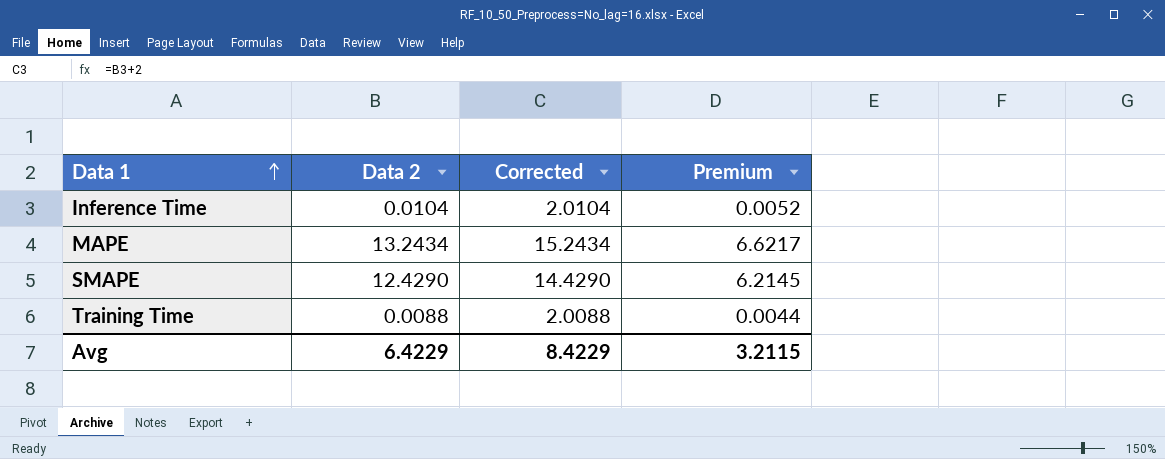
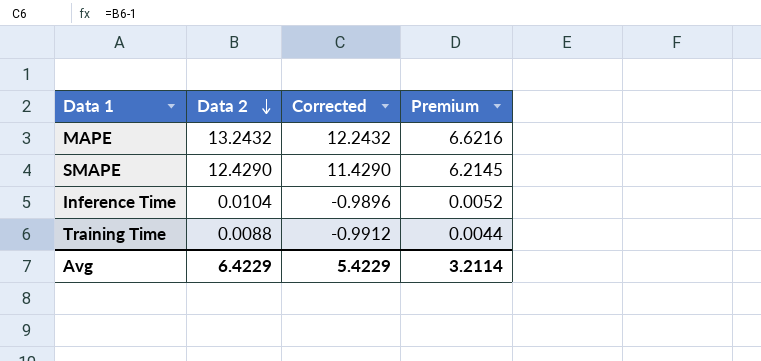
row order: Data 1 ascending -> Data 2 descending
column Corrected | formula: [Data 2] + 2 -> [Data 2] - 1
MAPE | Data 2: 13.2434 -> 13.2432
MAPE | Premium: 6.6217 -> 6.6216
Avg | Corrected: 8.4229 -> 5.4229
Avg | Premium: 3.2115 -> 3.2114

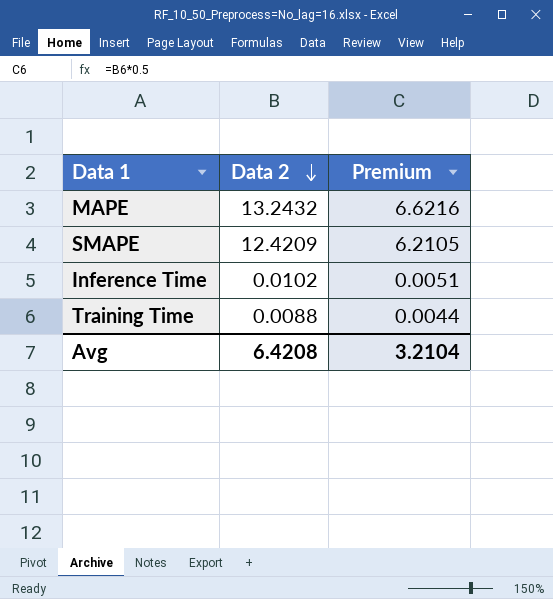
column Corrected | formula: [Data 2] - 1 -> none
SMAPE | Data 2: 12.4290 -> 12.4209
SMAPE | Premium: 6.2145 -> 6.2105
Inference Time | Data 2: 0.0104 -> 0.0102
Inference Time | Premium: 0.0052 -> 0.0051
Avg | Data 2: 6.4229 -> 6.4208
Avg | Premium: 3.2114 -> 3.2104

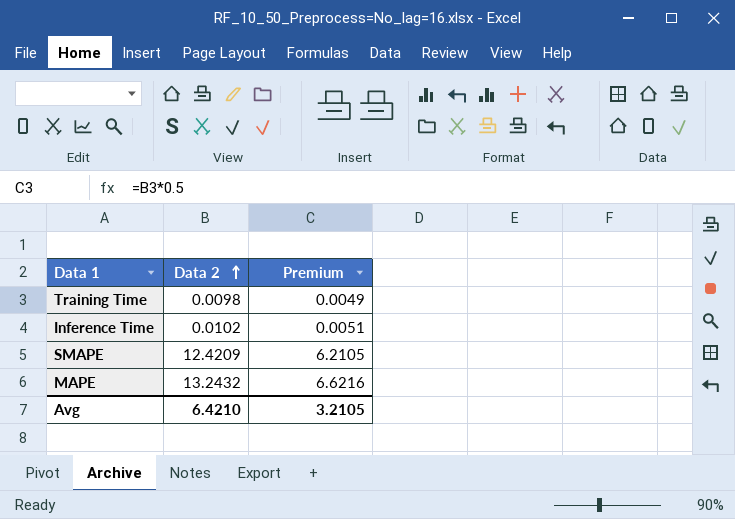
row order: Data 2 descending -> Data 2 ascending
Training Time | Data 2: 0.0088 -> 0.0098
Training Time | Premium: 0.0044 -> 0.0049
Avg | Data 2: 6.4208 -> 6.4210
Avg | Premium: 3.2104 -> 3.2105

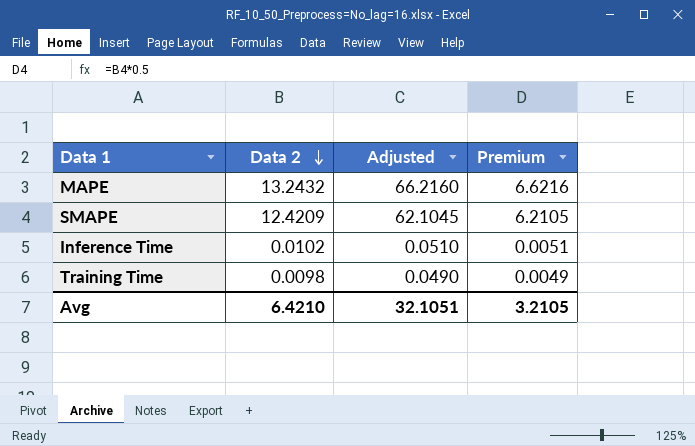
row order: Data 2 ascending -> Data 2 descending
column Adjusted | formula: none -> [Data 2] * 5

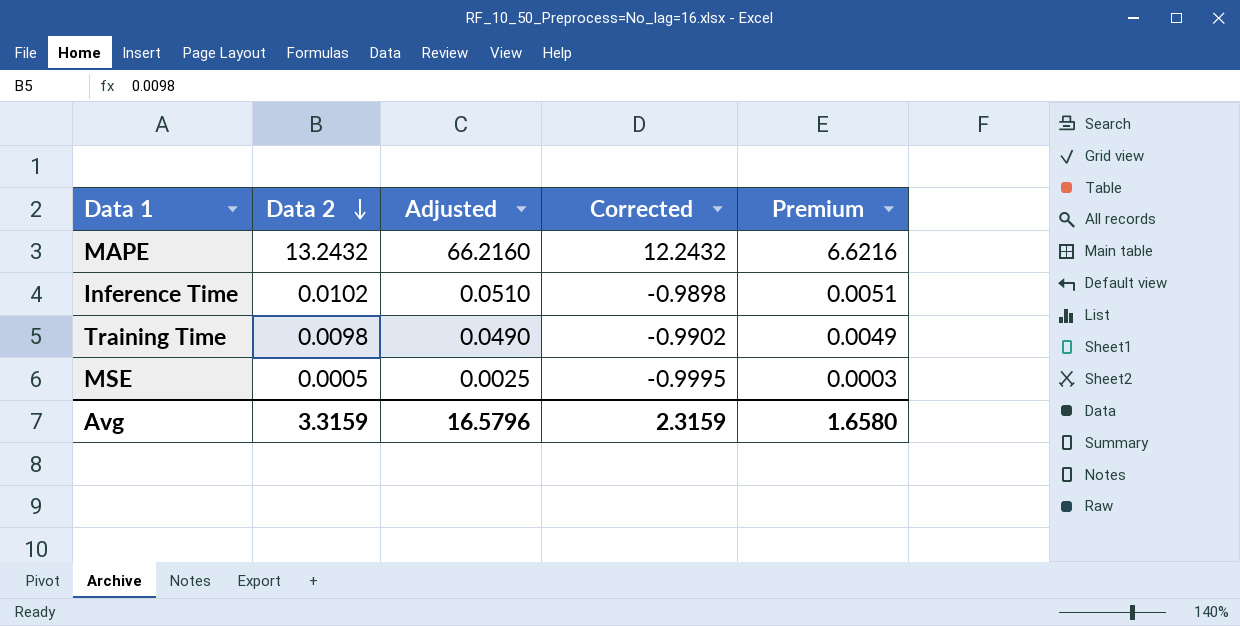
column Corrected | formula: none -> [Data 2] - 1
row SMAPE: 12.4209 | 62.1045 | 6.2105 -> none
row MSE: none -> 0.0005 | 0.0025 | -0.9995 | 0.0003
Avg | Data 2: 6.4210 -> 3.3159
Avg | Adjusted: 32.1051 -> 16.5796
Avg | Premium: 3.2105 -> 1.6580

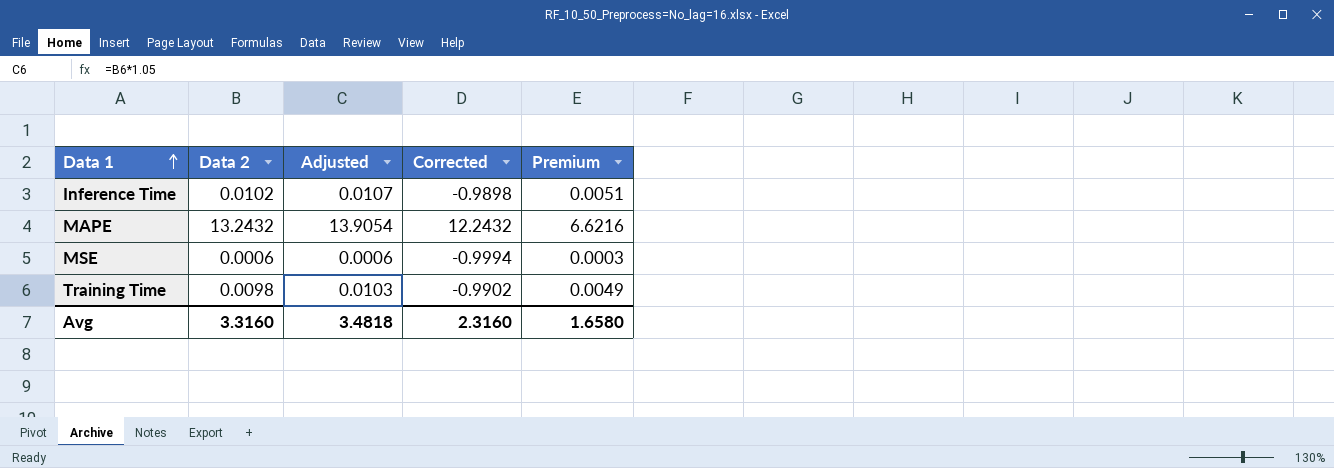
row order: Data 2 descending -> Data 1 ascending
column Adjusted | formula: [Data 2] * 5 -> [Data 2] * 1.05
MSE | Data 2: 0.0005 -> 0.0006
MSE | Corrected: -0.9995 -> -0.9994
Avg | Data 2: 3.3159 -> 3.3160
Avg | Adjusted: 16.5796 -> 3.4818
Avg | Corrected: 2.3159 -> 2.3160

